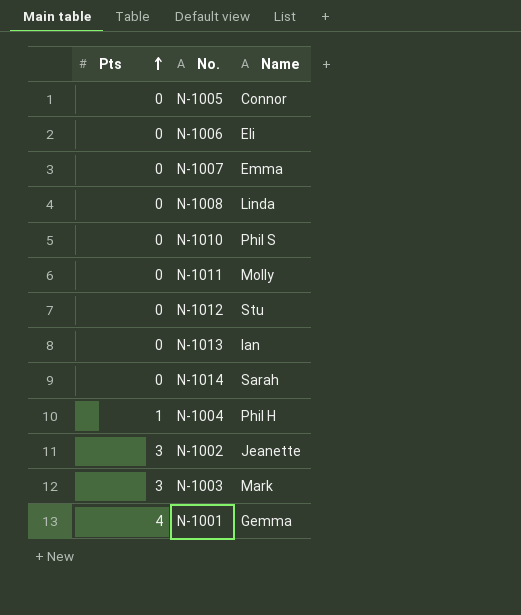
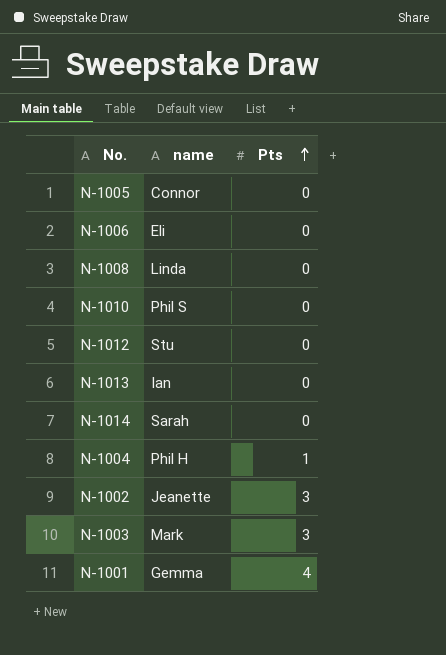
column name: Name -> name
column Pts | position: 1 -> 3
row N-1007: 0 | Emma -> none
row N-1011: 0 | Molly -> none

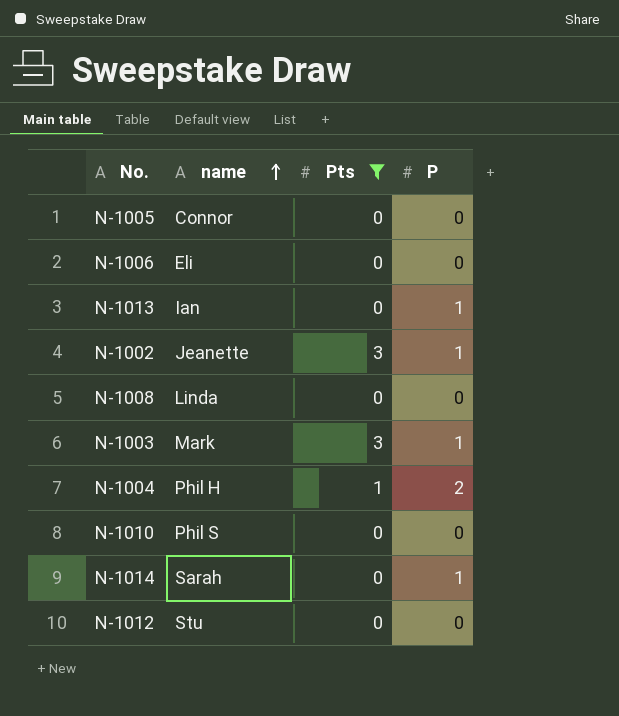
filter: none -> Pts != 4
row order: Pts ascending -> name ascending
column P | position: none -> 4

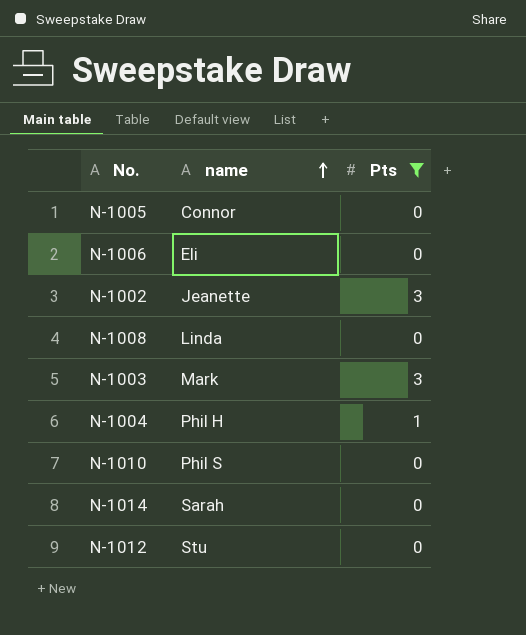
column P | position: 4 -> none
row N-1013: Ian | 0 | 1 -> none

